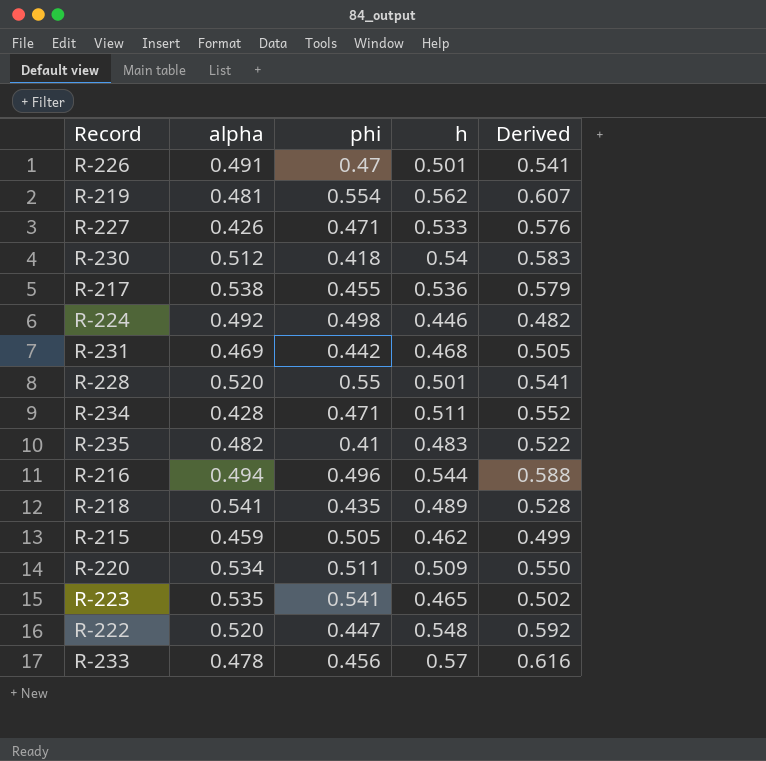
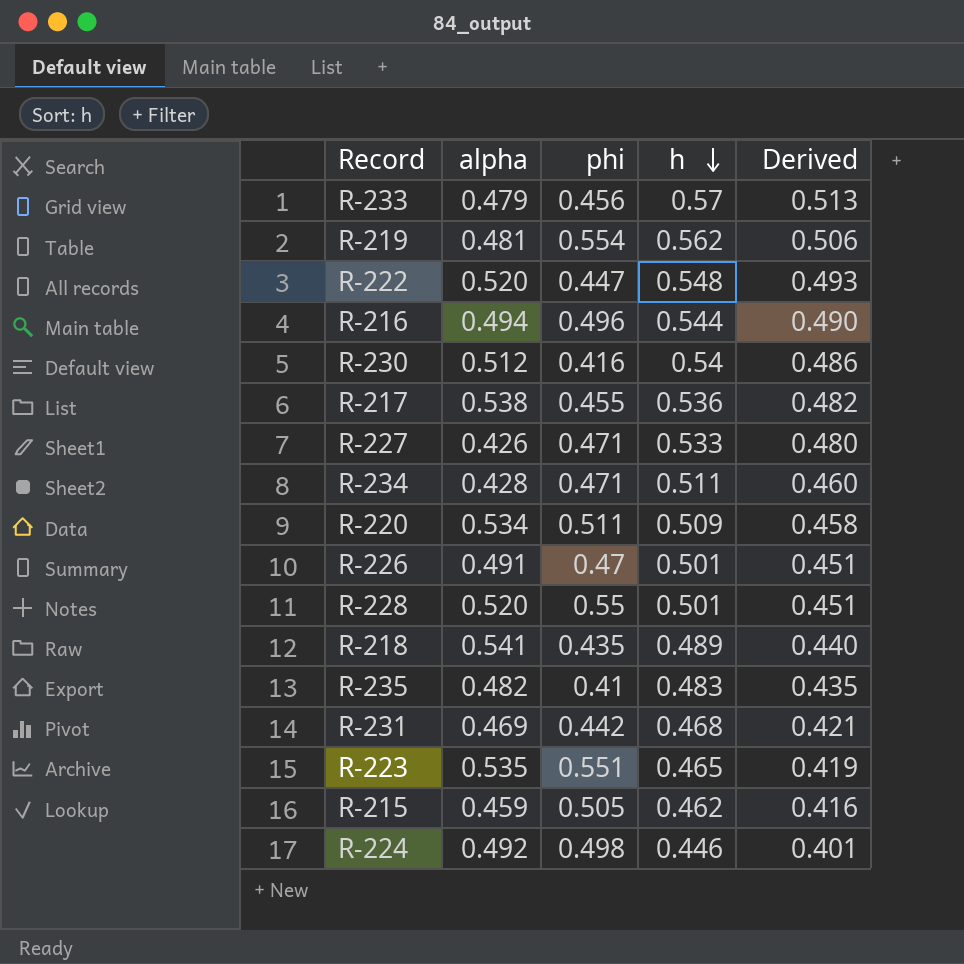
row order: none -> h descending
column Derived | formula: [h] * 1.08 -> [h] * 0.9
R-233 | alpha: 0.478 -> 0.479
R-230 | phi: 0.418 -> 0.416
R-223 | phi: 0.541 -> 0.551

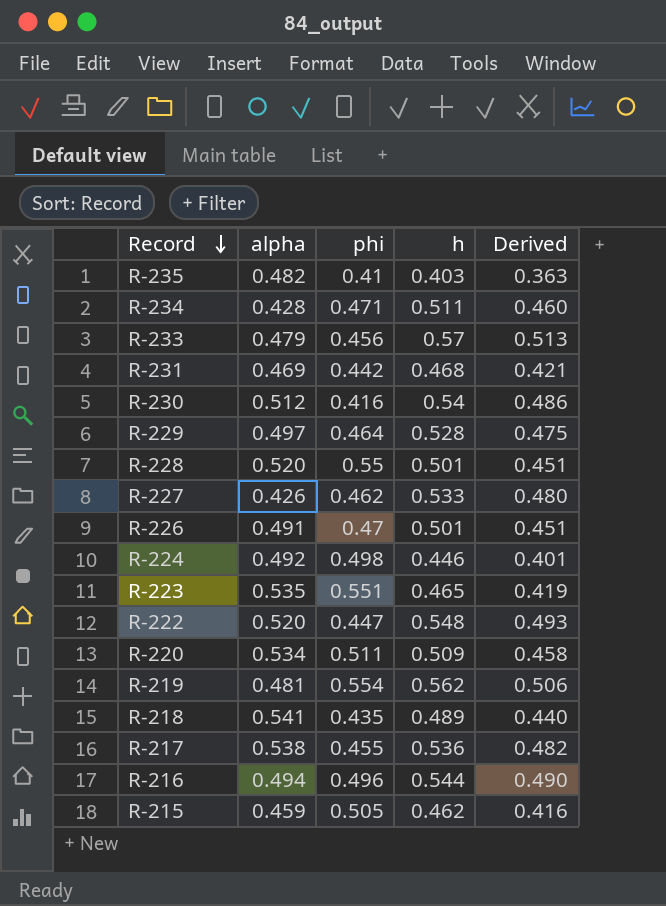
row order: h descending -> Record descending
R-235 | h: 0.483 -> 0.403
R-235 | Derived: 0.435 -> 0.363
row R-229: none -> 0.497 | 0.464 | 0.528 | 0.475
R-227 | phi: 0.471 -> 0.462

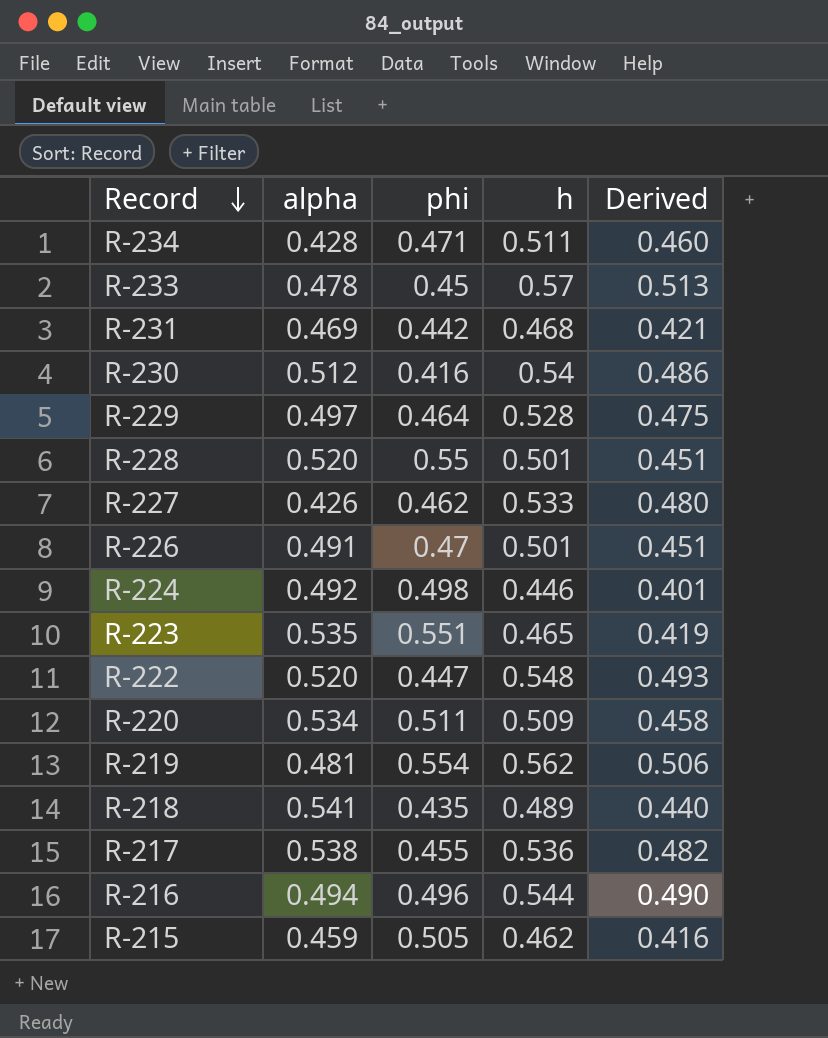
row R-235: 0.482 | 0.41 | 0.403 | 0.363 -> none
R-233 | alpha: 0.479 -> 0.478
R-233 | phi: 0.456 -> 0.45

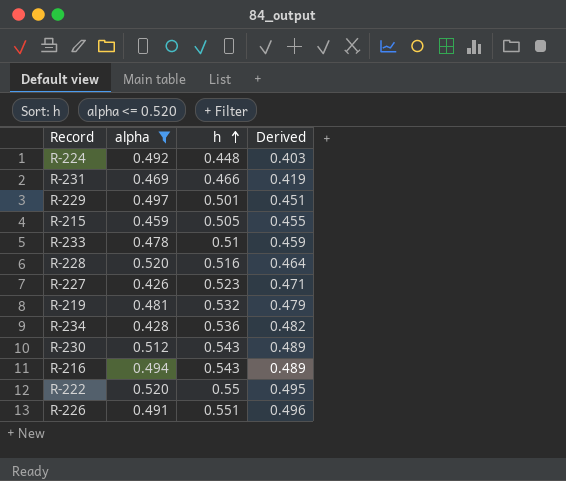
filter: none -> alpha <= 0.520
row order: Record descending -> h ascending
column phi | position: 3 -> none
R-224 | h: 0.446 -> 0.448
R-224 | Derived: 0.401 -> 0.403
R-231 | h: 0.468 -> 0.466
R-231 | Derived: 0.421 -> 0.419
R-229 | h: 0.528 -> 0.501
R-229 | Derived: 0.475 -> 0.451
R-215 | h: 0.462 -> 0.505
R-215 | Derived: 0.416 -> 0.455
R-233 | h: 0.57 -> 0.51
R-233 | Derived: 0.513 -> 0.459
R-228 | h: 0.501 -> 0.516
R-228 | Derived: 0.451 -> 0.464
R-227 | h: 0.533 -> 0.523
R-227 | Derived: 0.480 -> 0.471
R-219 | h: 0.562 -> 0.532
R-219 | Derived: 0.506 -> 0.479
R-234 | h: 0.511 -> 0.536
R-234 | Derived: 0.460 -> 0.482
R-230 | h: 0.54 -> 0.543
R-230 | Derived: 0.486 -> 0.489
R-216 | h: 0.544 -> 0.543
R-216 | Derived: 0.490 -> 0.489
R-222 | h: 0.548 -> 0.55
R-222 | Derived: 0.493 -> 0.495
R-226 | h: 0.501 -> 0.551
R-226 | Derived: 0.451 -> 0.496

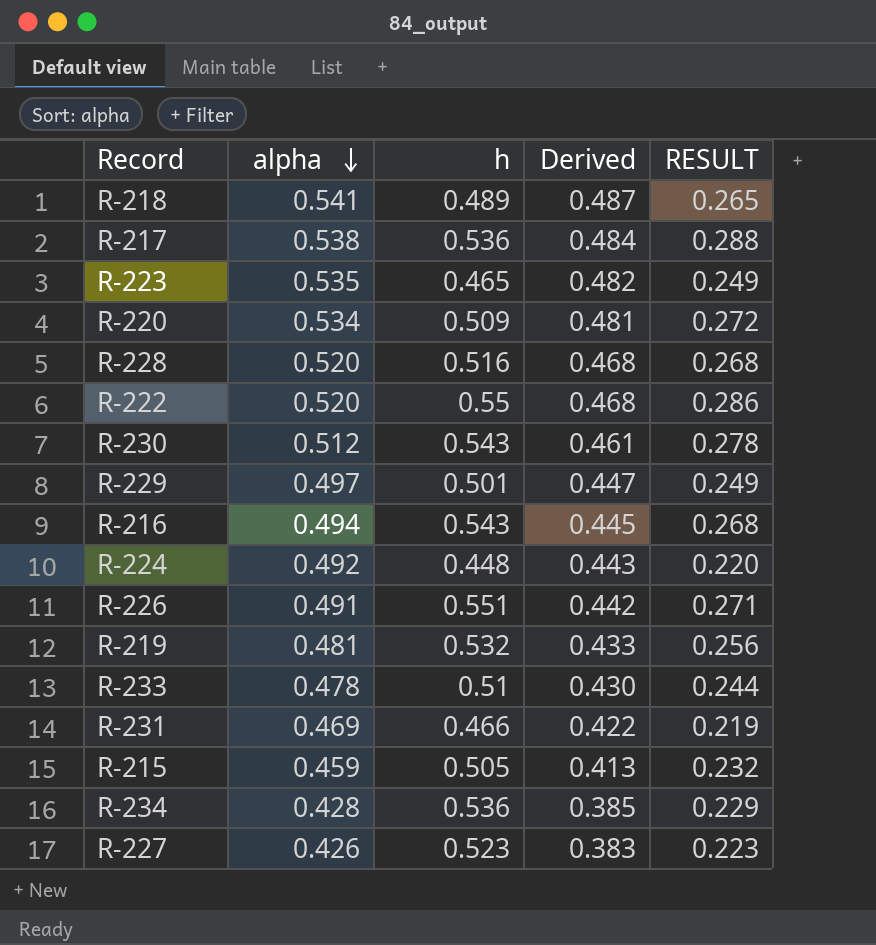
filter: alpha <= 0.520 -> none
row order: h ascending -> alpha descending
column Derived | formula: [h] * 0.9 -> [alpha] * 0.9
column RESULT | formula: none -> [alpha] * [h]

